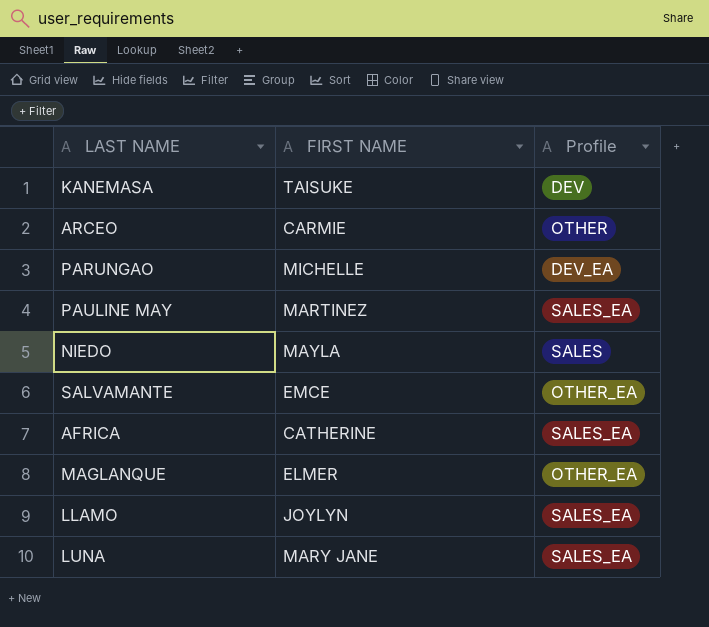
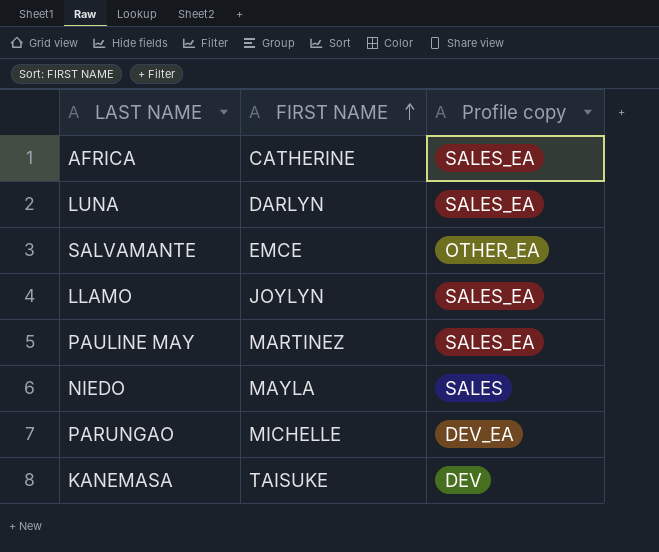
row order: none -> FIRST NAME ascending
column name: Profile -> Profile copy
row ARCEO: CARMIE | OTHER -> none
row MAGLANQUE: ELMER | OTHER_EA -> none
LUNA | FIRST NAME: MARY JANE -> DARLYN

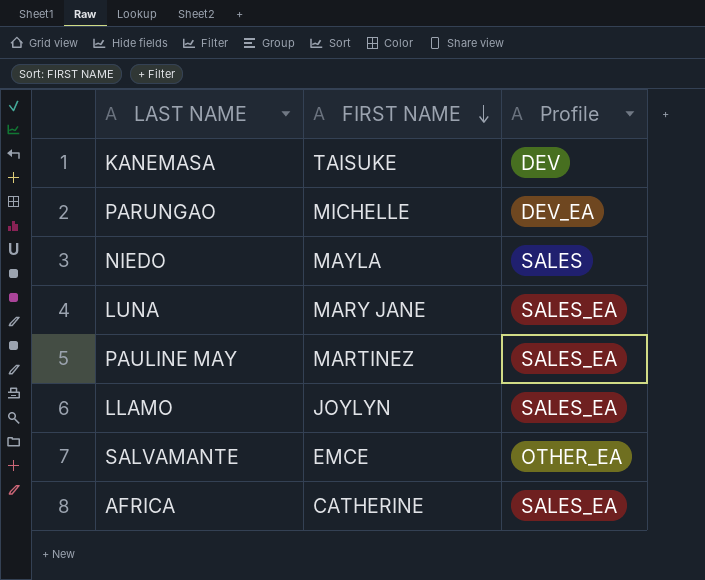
row order: FIRST NAME ascending -> FIRST NAME descending
column name: Profile copy -> Profile
LUNA | FIRST NAME: DARLYN -> MARY JANE

